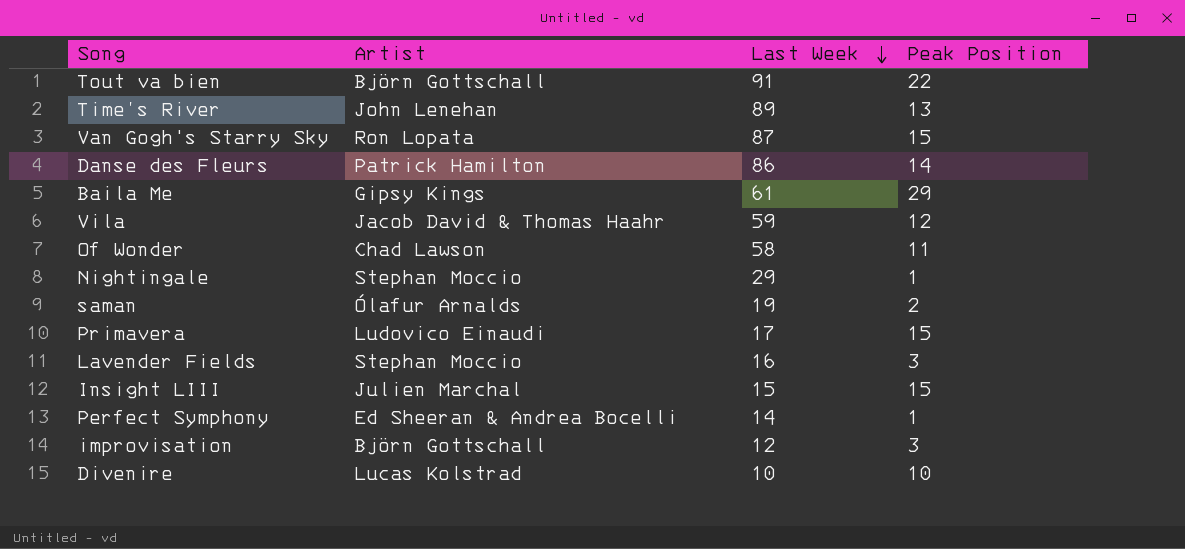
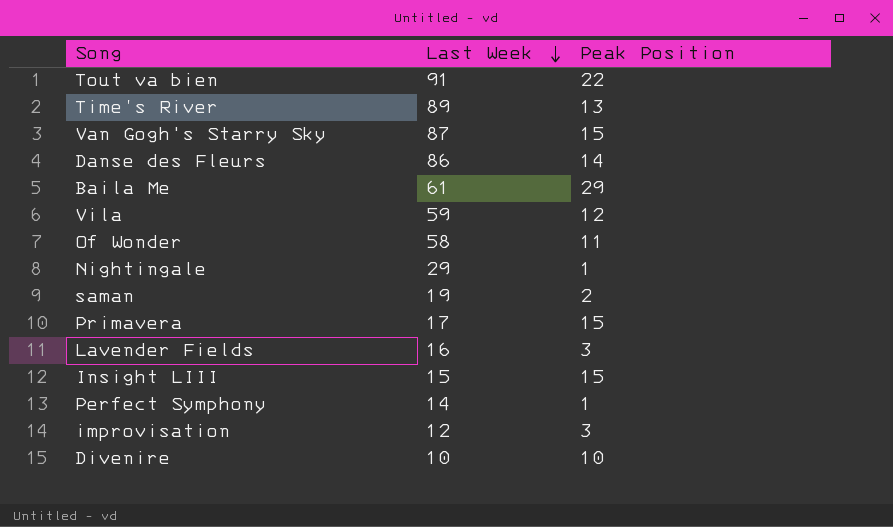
column Artist | position: 2 -> none

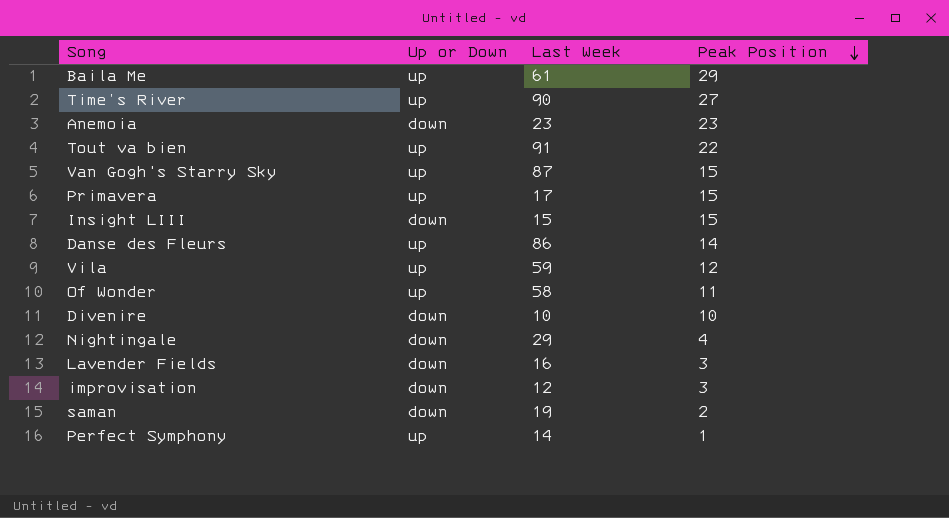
row order: Last Week descending -> Peak Position descending
column Up or Down | position: none -> 2
Time’s River | Last Week: 89 -> 90
Time’s River | Peak Position: 13 -> 27
row Anemoia: none -> down | 23 | 23
Nightingale | Peak Position: 1 -> 4

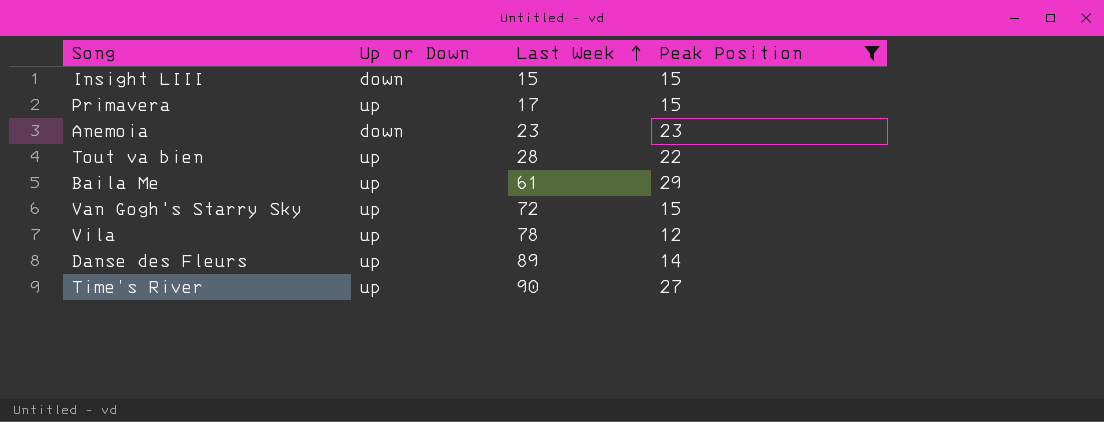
filter: none -> Peak Position >= 12
row order: Peak Position descending -> Last Week ascending
Tout va bien | Last Week: 91 -> 28
Van Gogh's Starry Sky | Last Week: 87 -> 72
Vila | Last Week: 59 -> 78
Danse des Fleurs | Last Week: 86 -> 89

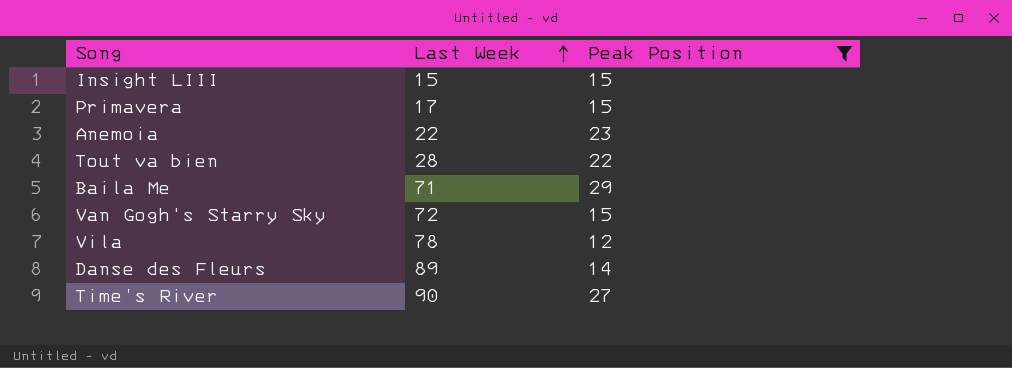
column Up or Down | position: 2 -> none
Anemoia | Last Week: 23 -> 22
Baila Me | Last Week: 61 -> 71

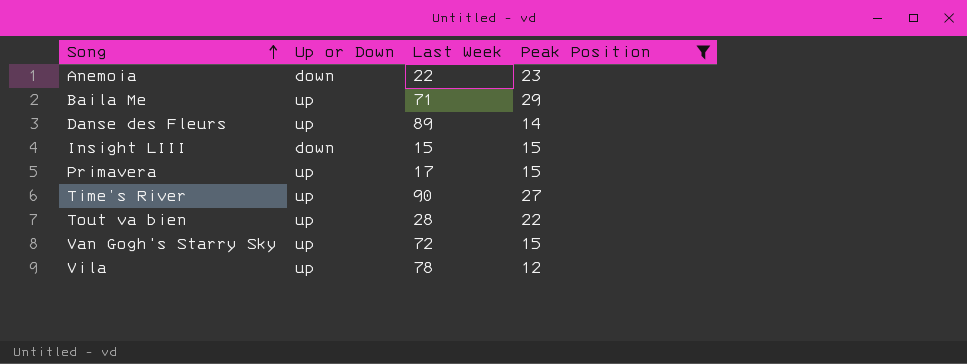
row order: Last Week ascending -> Song ascending
column Up or Down | position: none -> 2

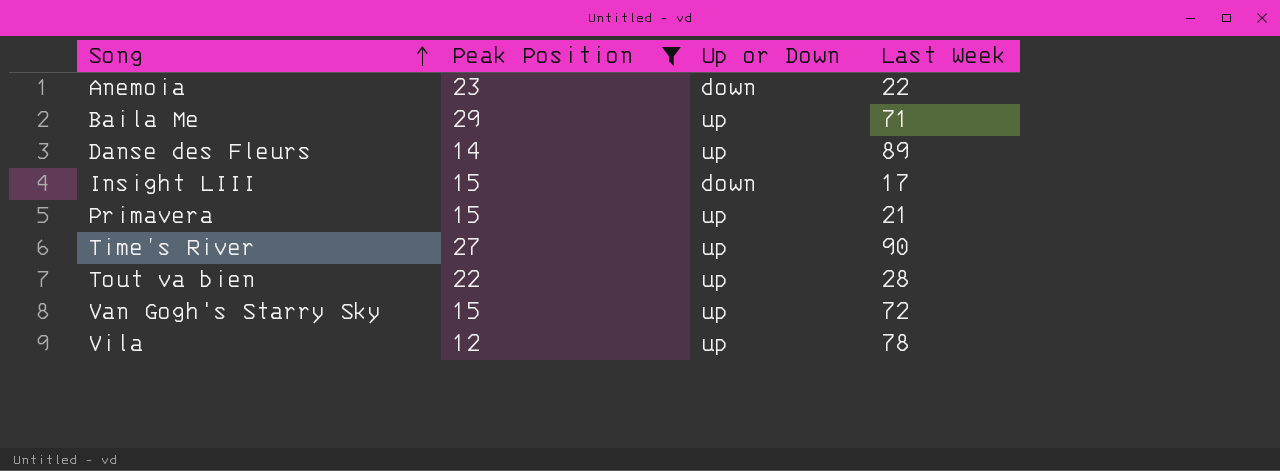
column Peak Position | position: 4 -> 2
Insight LIII | Last Week: 15 -> 17
Primavera | Last Week: 17 -> 21

